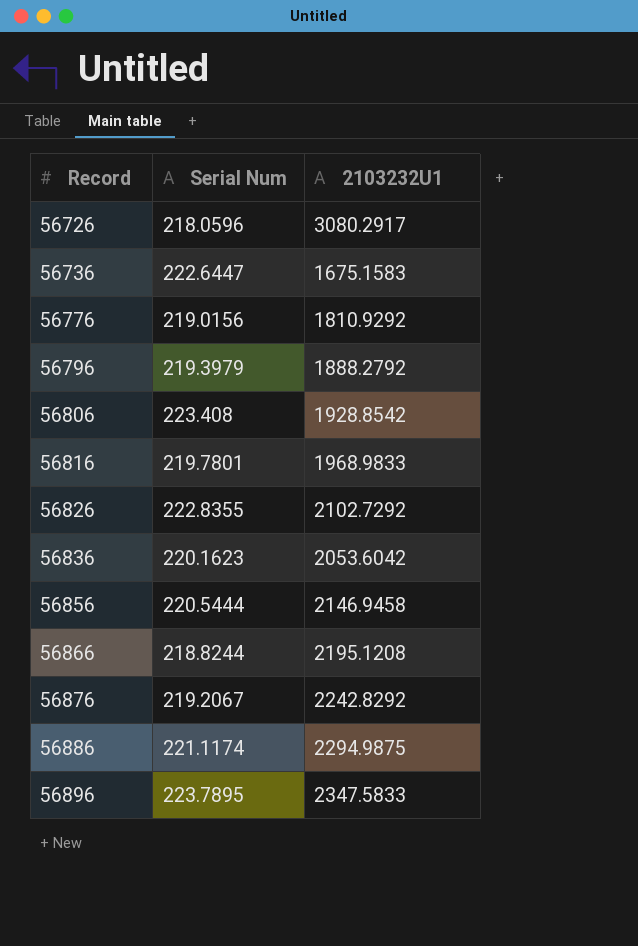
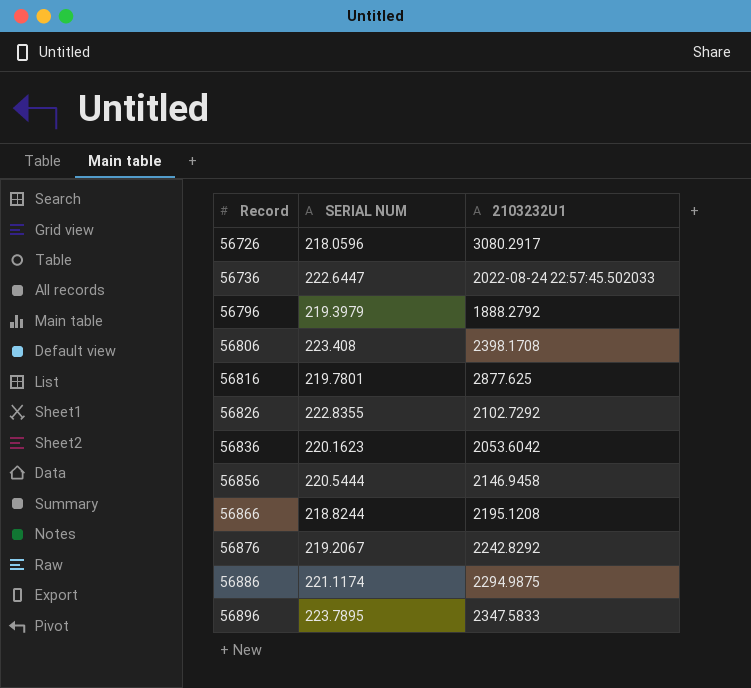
column name: Serial Num -> SERIAL NUM
row 56776: 219.0156 | 1810.9292 -> none
56736 | 2103232U1: 1675.1583 -> 2022-08-24 22:57:45.502033
56806 | 2103232U1: 1928.8542 -> 2398.1708
56816 | 2103232U1: 1968.9833 -> 2877.625

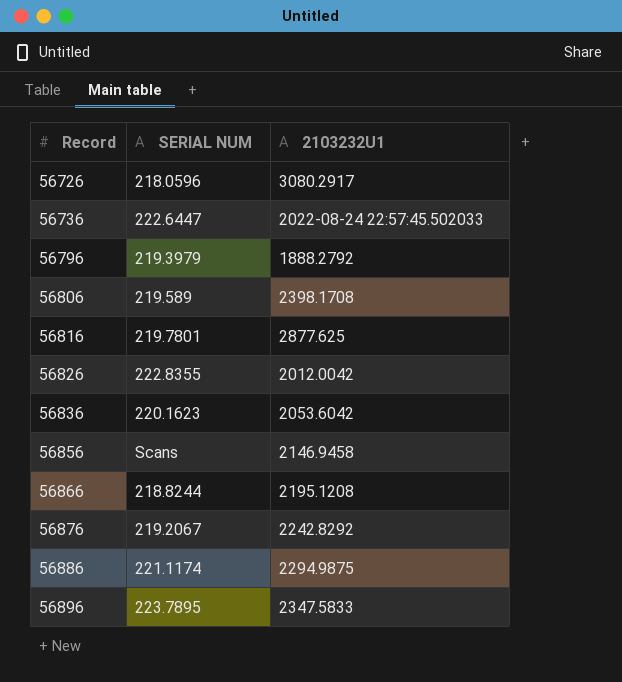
56806 | SERIAL NUM: 223.408 -> 219.589
56826 | 2103232U1: 2102.7292 -> 2012.0042
56856 | SERIAL NUM: 220.5444 -> Scans

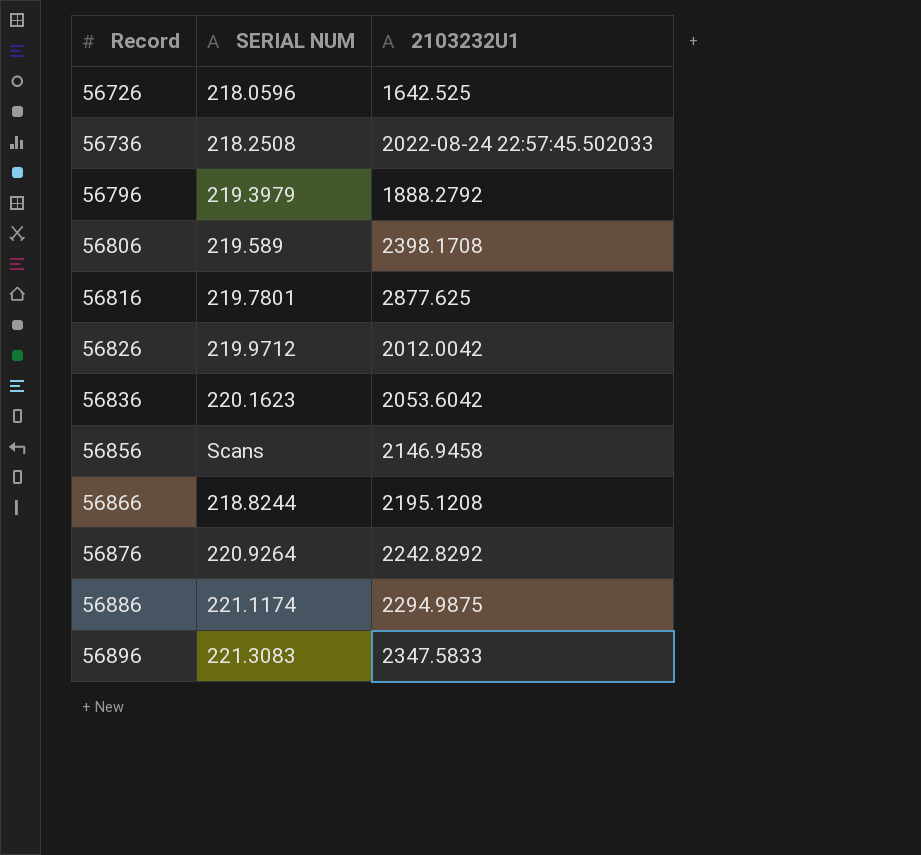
56726 | 2103232U1: 3080.2917 -> 1642.525
56736 | SERIAL NUM: 222.6447 -> 218.2508
56826 | SERIAL NUM: 222.8355 -> 219.9712
56876 | SERIAL NUM: 219.2067 -> 220.9264
56896 | SERIAL NUM: 223.7895 -> 221.3083

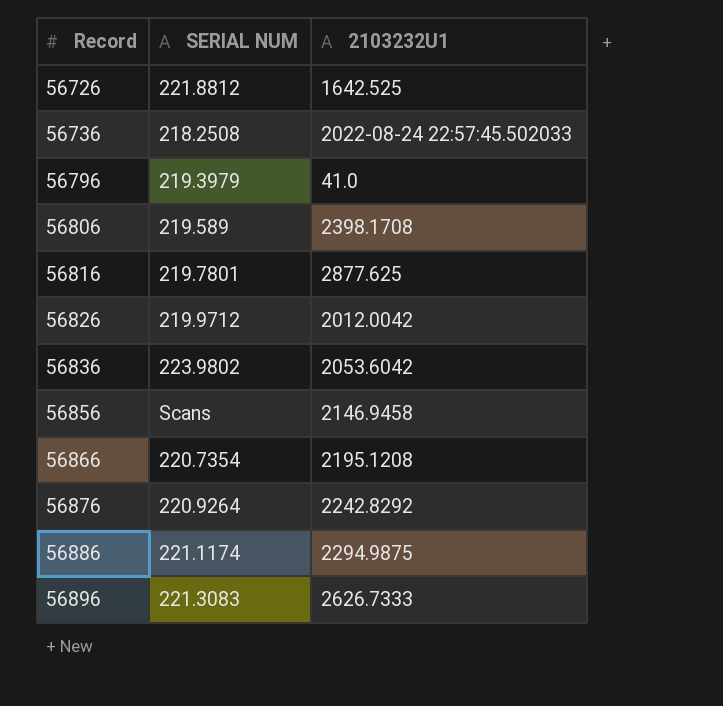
56726 | SERIAL NUM: 218.0596 -> 221.8812
56796 | 2103232U1: 1888.2792 -> 41.0
56836 | SERIAL NUM: 220.1623 -> 223.9802
56866 | SERIAL NUM: 218.8244 -> 220.7354
56896 | 2103232U1: 2347.5833 -> 2626.7333

